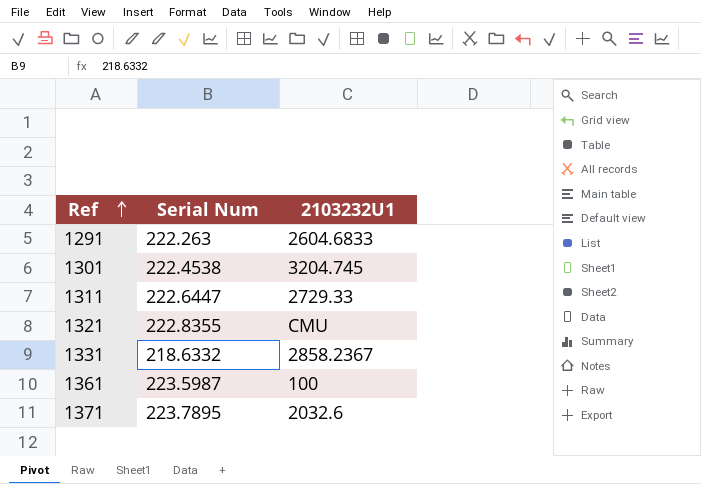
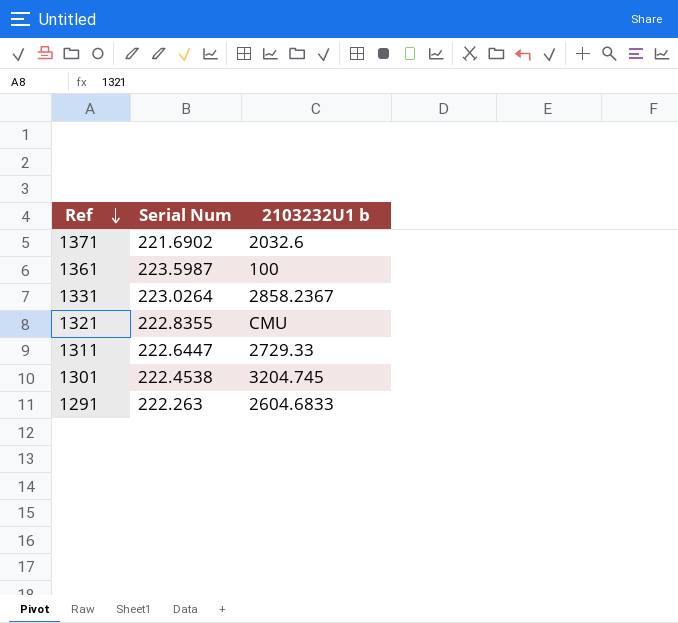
row order: Ref ascending -> Ref descending
column name: 2103232U1 -> 2103232U1 b
1371 | Serial Num: 223.7895 -> 221.6902
1331 | Serial Num: 218.6332 -> 223.0264

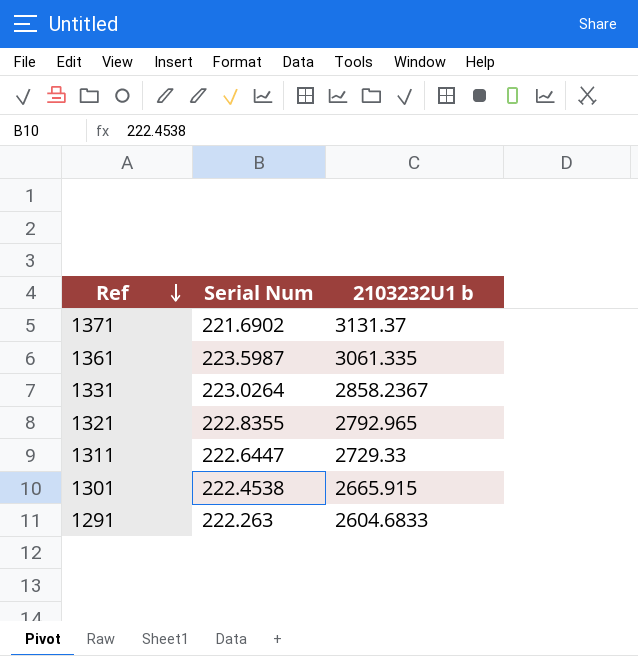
1371 | 2103232U1 b: 2032.6 -> 3131.37
1361 | 2103232U1 b: 100 -> 3061.335
1321 | 2103232U1 b: CMU -> 2792.965
1301 | 2103232U1 b: 3204.745 -> 2665.915

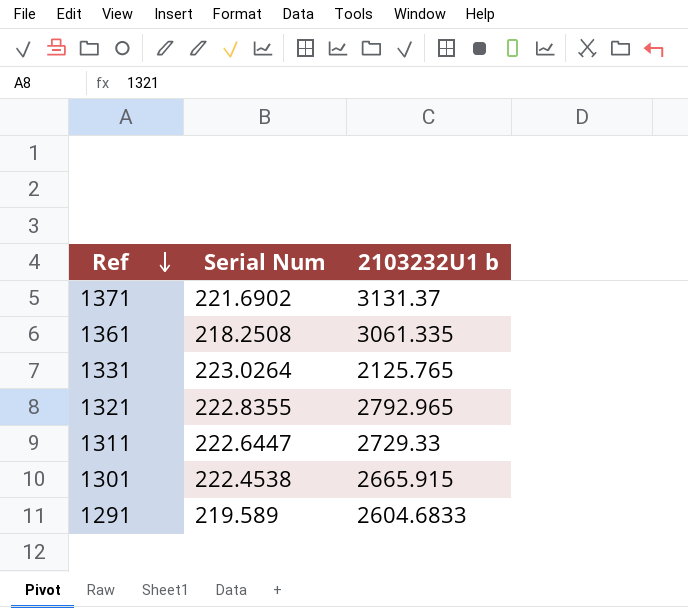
1361 | Serial Num: 223.5987 -> 218.2508
1331 | 2103232U1 b: 2858.2367 -> 2125.765
1291 | Serial Num: 222.263 -> 219.589

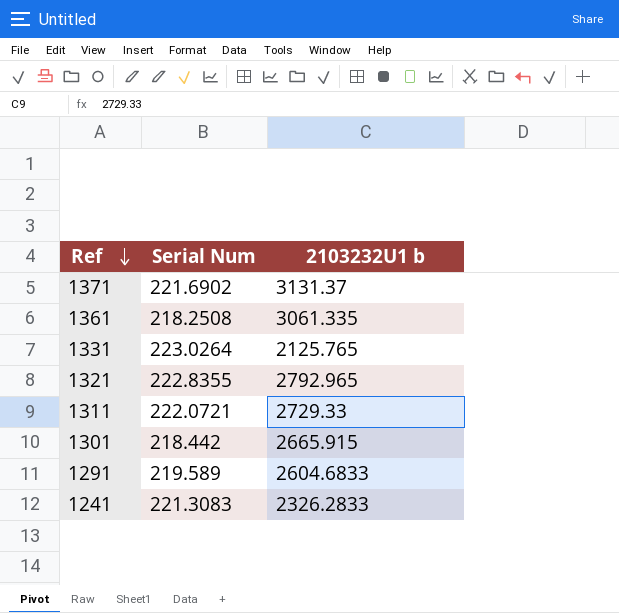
1311 | Serial Num: 222.6447 -> 222.0721
1301 | Serial Num: 222.4538 -> 218.442
row 1241: none -> 221.3083 | 2326.2833

